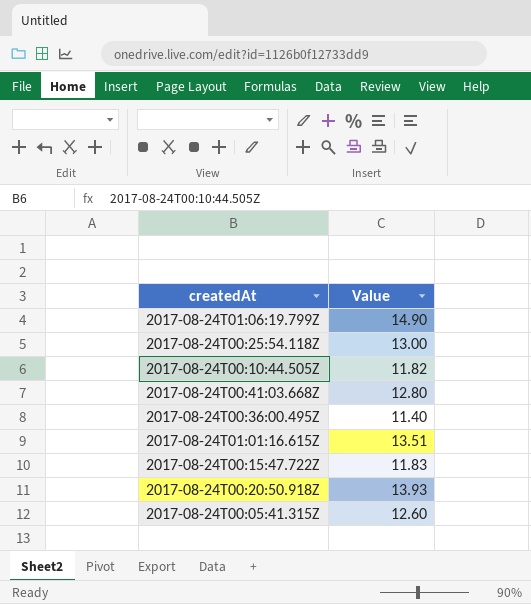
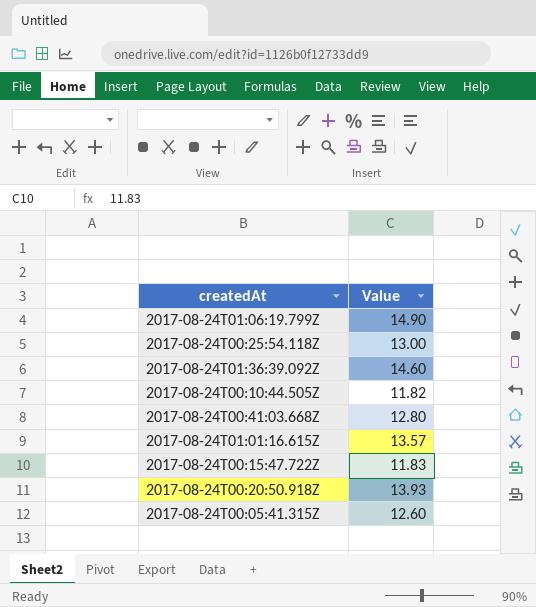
row 2017-08-24T00:36:00.495Z: 11.40 -> none
row 2017-08-24T01:36:39.092Z: none -> 14.60
2017-08-24T01:01:16.615Z | Value: 13.51 -> 13.57

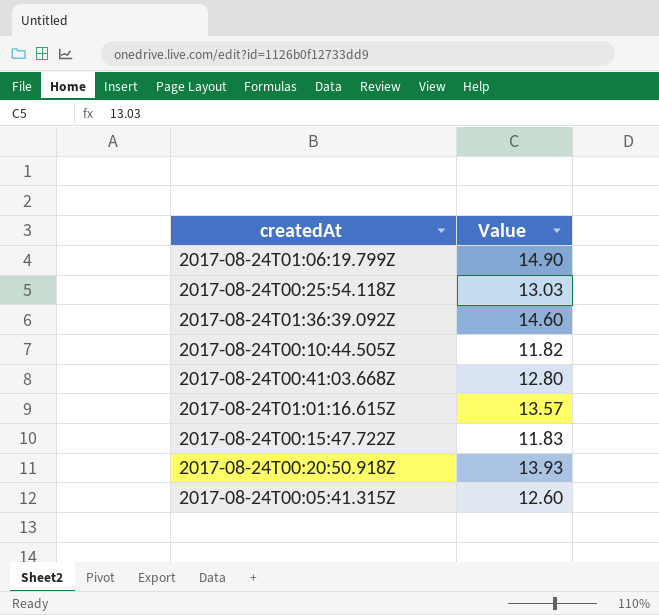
2017-08-24T00:25:54.118Z | Value: 13.00 -> 13.03

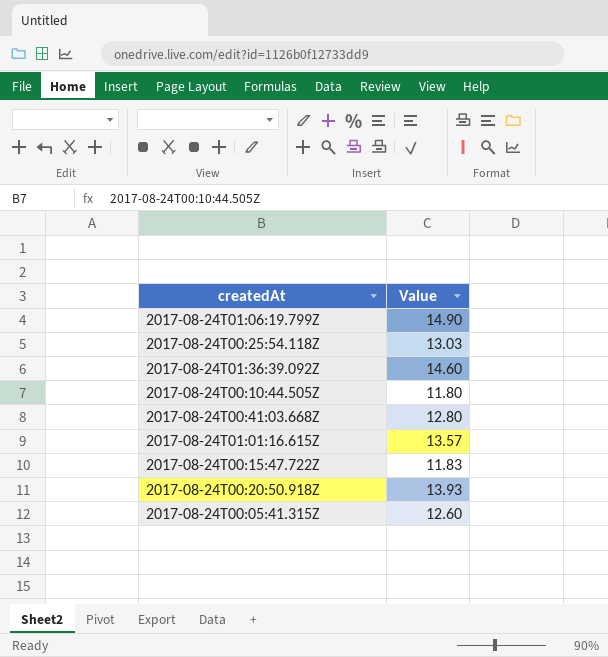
2017-08-24T00:10:44.505Z | Value: 11.82 -> 11.80

